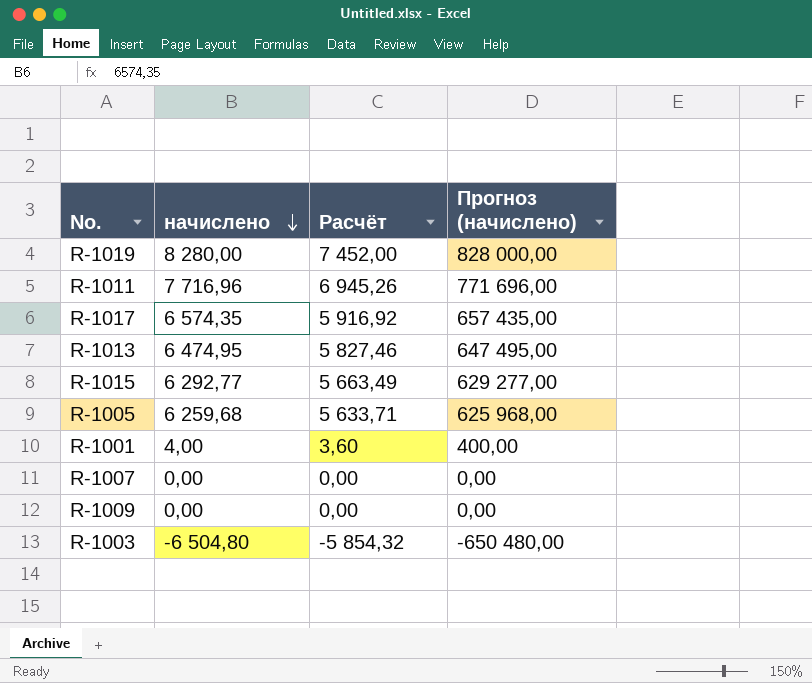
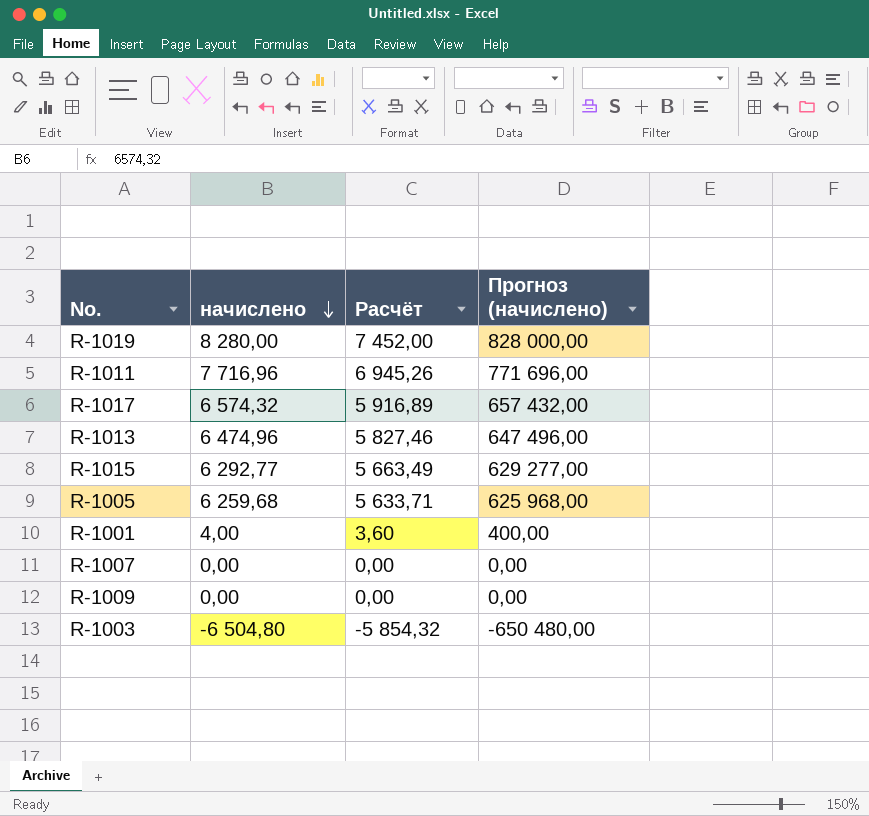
R-1017 | начислено: 6 574,35 -> 6 574,32
R-1017 | Расчёт: 5 916,92 -> 5 916,89
R-1017 | Прогноз (начислено): 657 435,00 -> 657 432,00
R-1013 | начислено: 6 474,95 -> 6 474,96
R-1013 | Прогноз (начислено): 647 495,00 -> 647 496,00

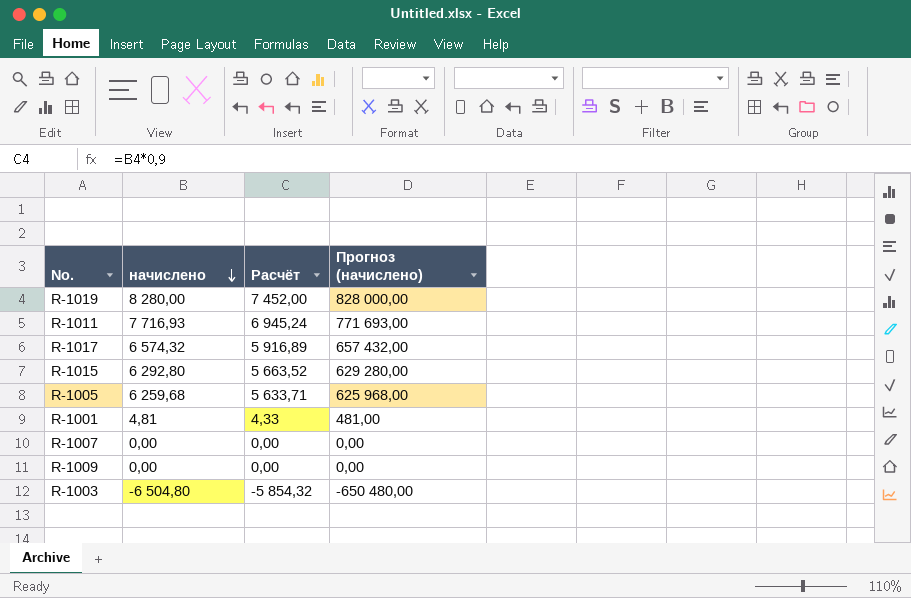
row R-1013: 6 474,96 | 5 827,46 | 647 496,00 -> none
R-1011 | начислено: 7 716,96 -> 7 716,93
R-1011 | Расчёт: 6 945,26 -> 6 945,24
R-1011 | Прогноз (начислено): 771 696,00 -> 771 693,00
R-1015 | начислено: 6 292,77 -> 6 292,80
R-1015 | Расчёт: 5 663,49 -> 5 663,52
R-1015 | Прогноз (начислено): 629 277,00 -> 629 280,00
R-1001 | начислено: 4,00 -> 4,81
R-1001 | Расчёт: 3,60 -> 4,33
R-1001 | Прогноз (начислено): 400,00 -> 481,00

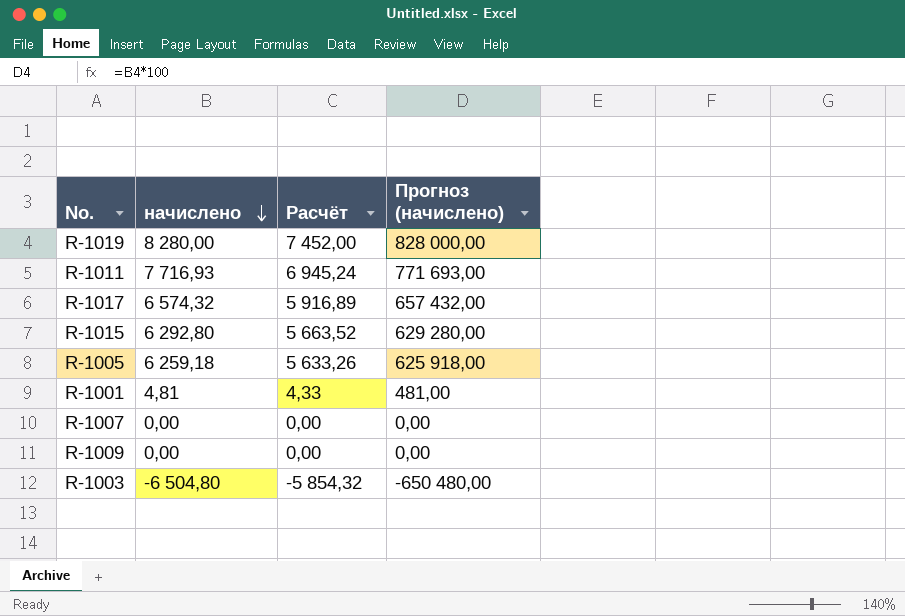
R-1005 | начислено: 6 259,68 -> 6 259,18
R-1005 | Расчёт: 5 633,71 -> 5 633,26
R-1005 | Прогноз (начислено): 625 968,00 -> 625 918,00

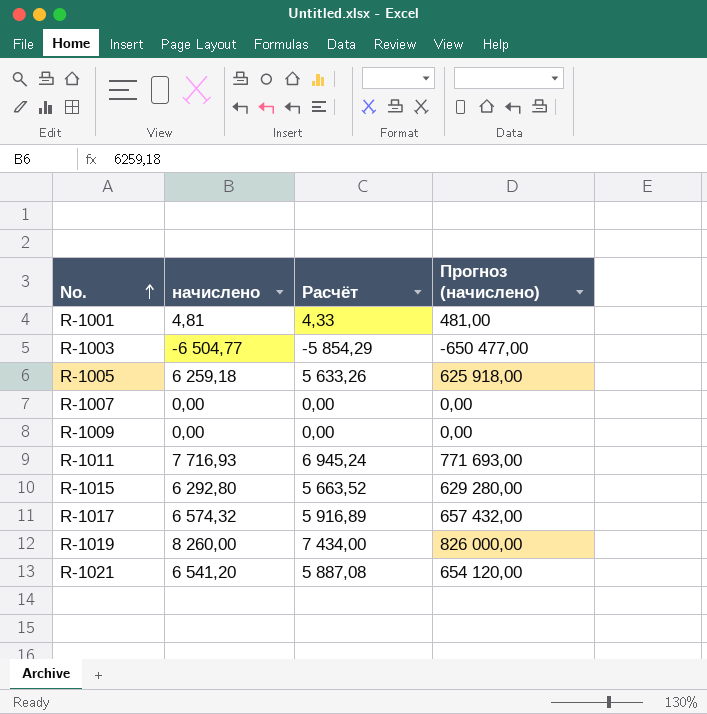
row order: начислено descending -> No. ascending
R-1003 | начислено: -6 504,80 -> -6 504,77
R-1003 | Расчёт: -5 854,32 -> -5 854,29
R-1003 | Прогноз (начислено): -650 480,00 -> -650 477,00
R-1019 | начислено: 8 280,00 -> 8 260,00
R-1019 | Расчёт: 7 452,00 -> 7 434,00
R-1019 | Прогноз (начислено): 828 000,00 -> 826 000,00
row R-1021: none -> 6 541,20 | 5 887,08 | 654 120,00

